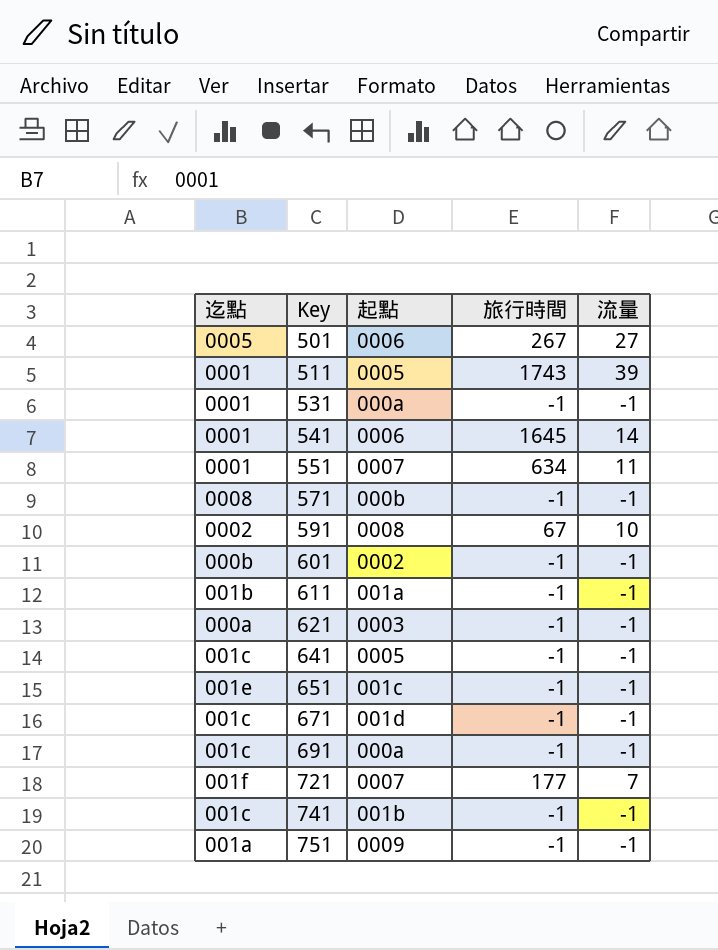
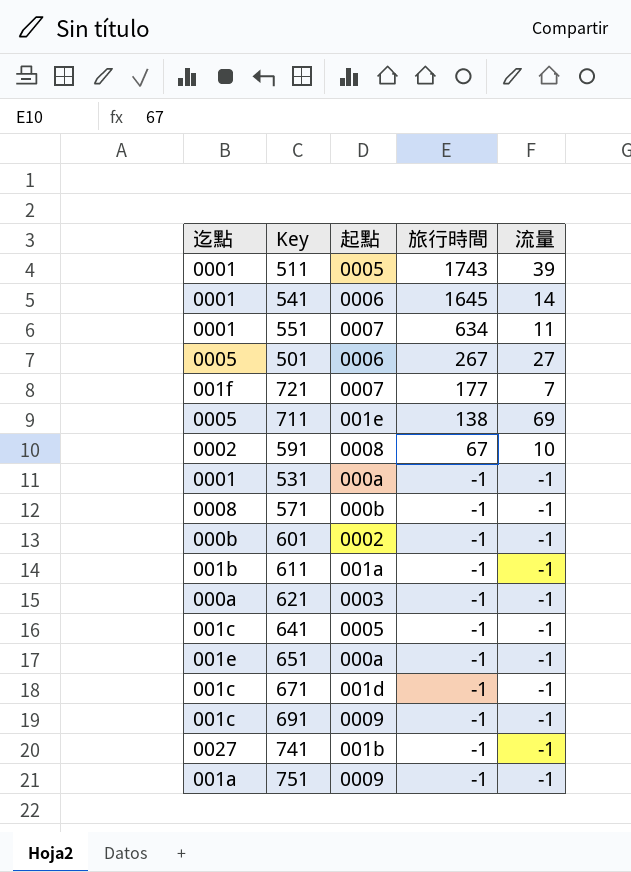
row order: Key ascending -> 旅行時間 descending
row 711: none -> 0005 | 001e | 138 | 69
651 | 起點: 001c -> 000a
691 | 起點: 000a -> 0009
741 | 迄點: 001c -> 0027

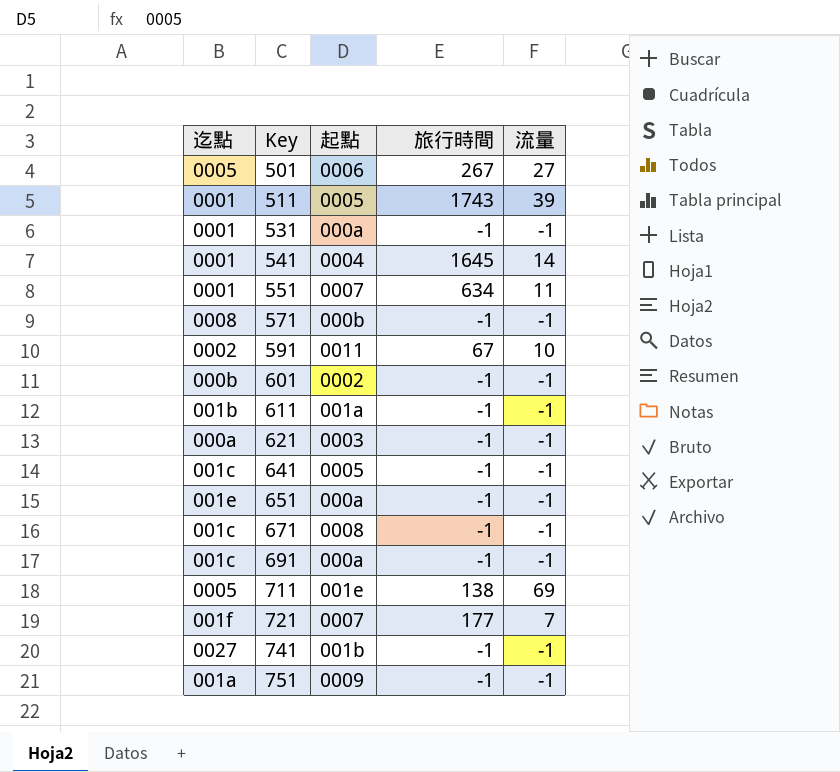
row order: 旅行時間 descending -> Key ascending
541 | 起點: 0006 -> 0004
591 | 起點: 0008 -> 0011
671 | 起點: 001d -> 0008
691 | 起點: 0009 -> 000a

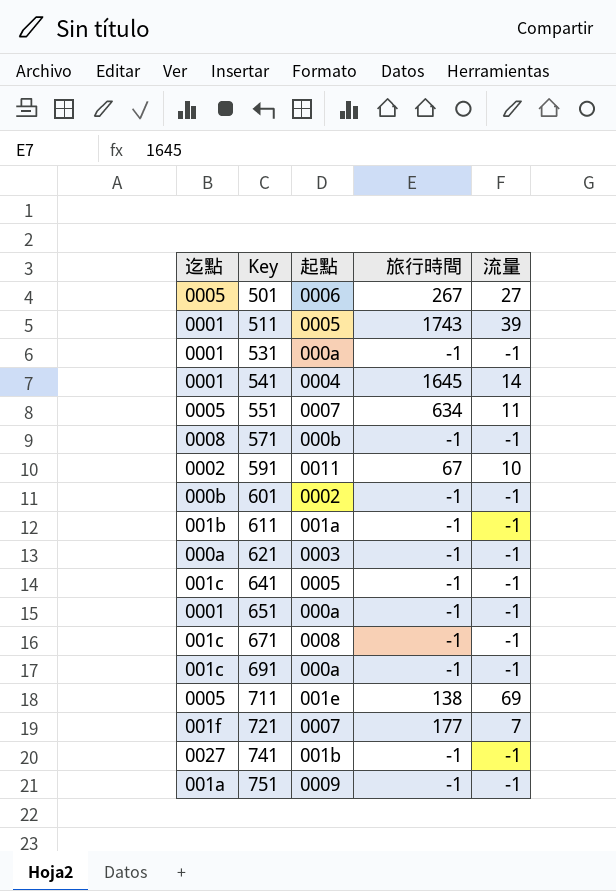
551 | 迄點: 0001 -> 0005
651 | 迄點: 001e -> 0001

